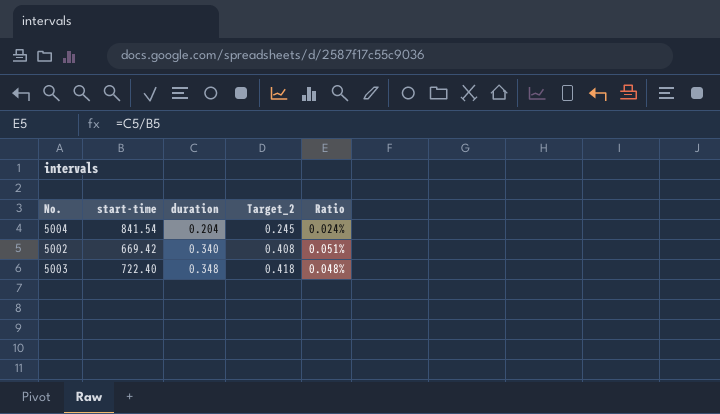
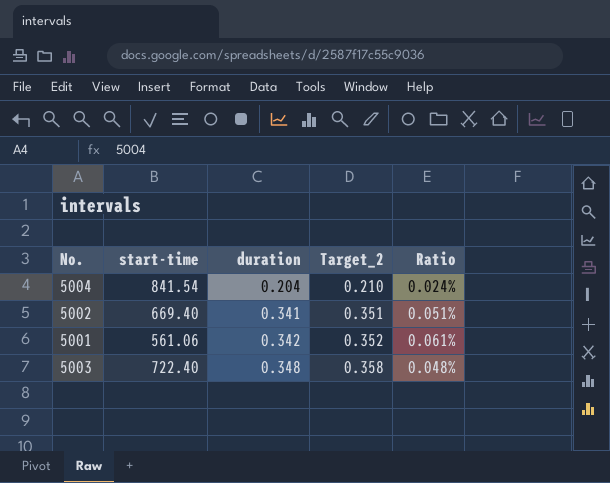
column Target_2 | formula: [duration] * 1.2 -> [duration] * 1.03
5002 | start-time: 669.42 -> 669.40
5002 | duration: 0.340 -> 0.341
row 5001: none -> 561.06 | 0.342 | 0.352 | 0.061%

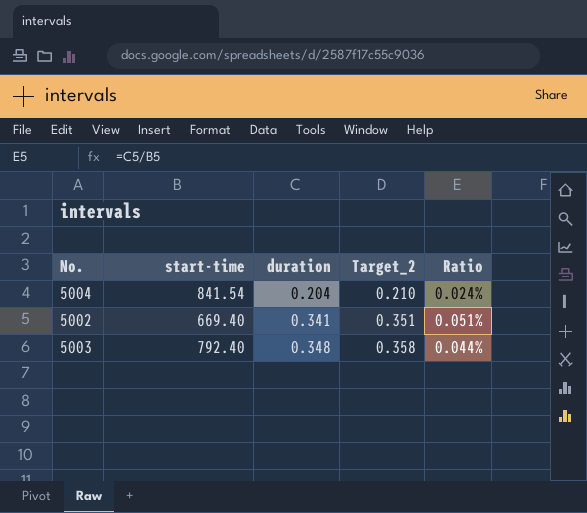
row 5001: 561.06 | 0.342 | 0.352 | 0.061% -> none
5003 | start-time: 722.40 -> 792.40
5003 | Ratio: 0.048% -> 0.044%

